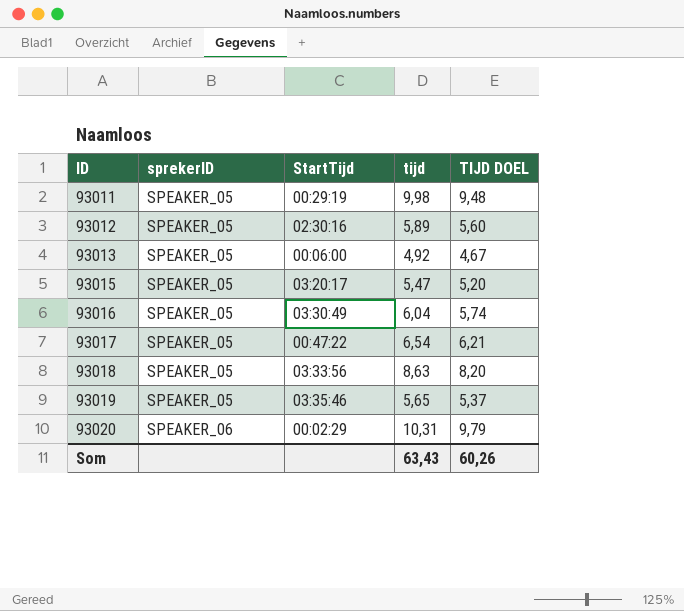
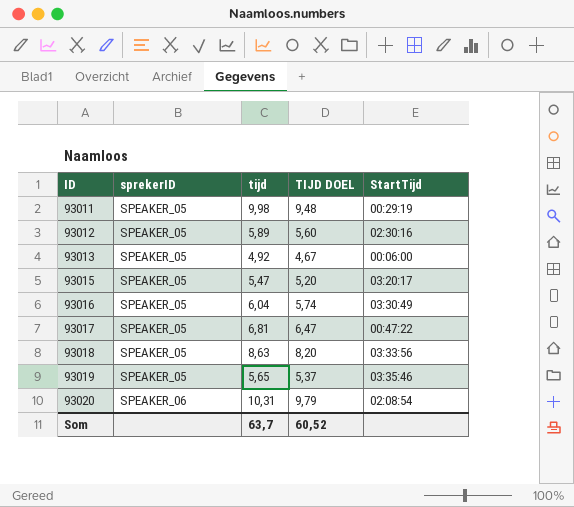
column StartTijd | position: 3 -> 5
93017 | tijd: 6,54 -> 6,81
93017 | TIJD DOEL: 6,21 -> 6,47
93020 | StartTijd: 00:02:29 -> 02:08:54
Som | tijd: 63,43 -> 63,7
Som | TIJD DOEL: 60,26 -> 60,52

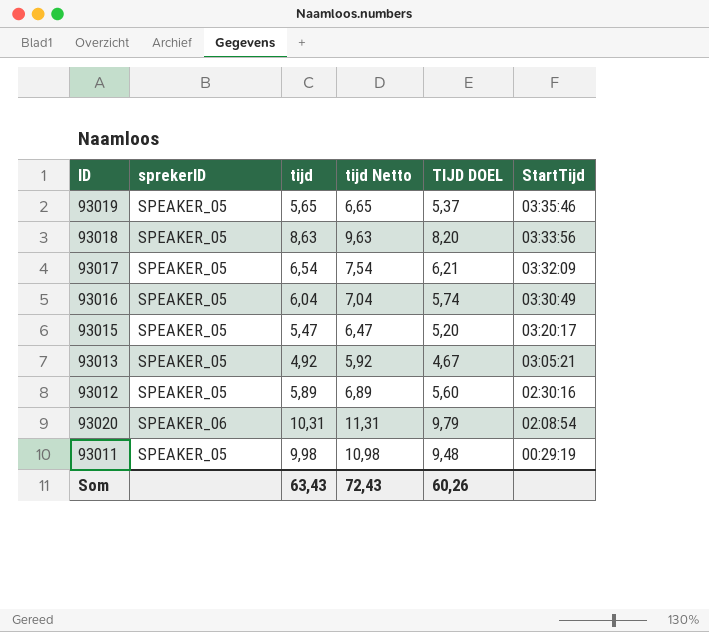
row order: ID ascending -> StartTijd descending
column tijd Netto | formula: none -> [tijd] + 1
93017 | tijd: 6,81 -> 6,54
93017 | TIJD DOEL: 6,47 -> 6,21
93017 | StartTijd: 00:47:22 -> 03:32:09
93013 | StartTijd: 00:06:00 -> 03:05:21
Som | tijd: 63,7 -> 63,43
Som | TIJD DOEL: 60,52 -> 60,26

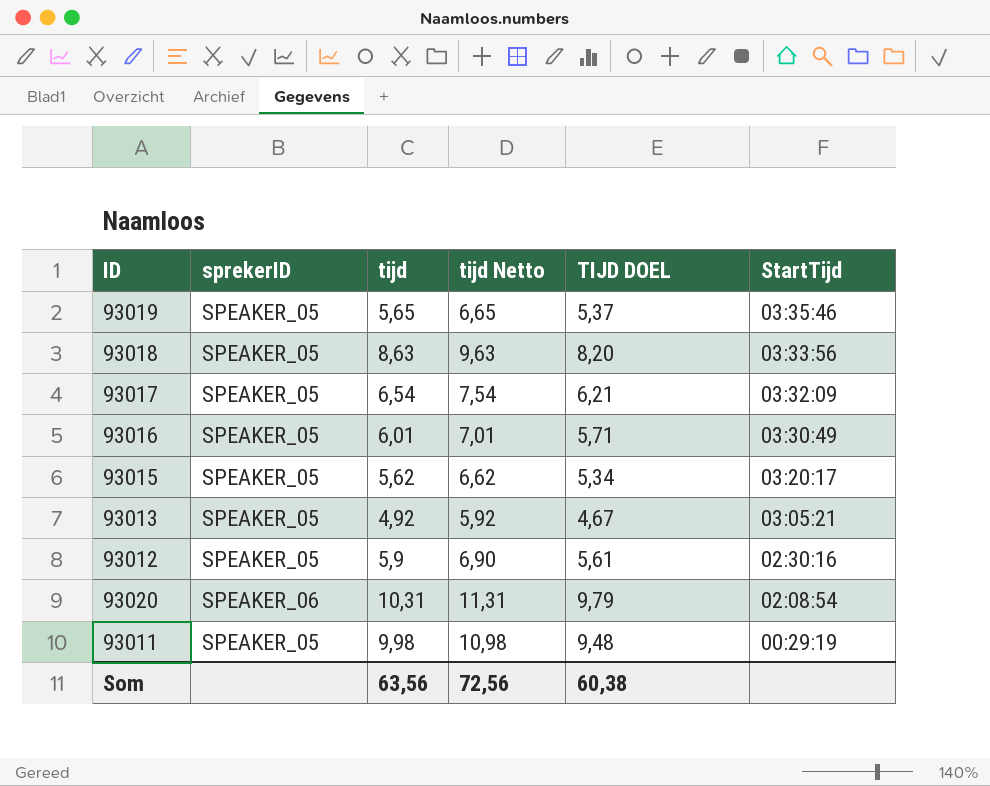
93016 | tijd: 6,04 -> 6,01
93016 | tijd Netto: 7,04 -> 7,01
93016 | TIJD DOEL: 5,74 -> 5,71
93015 | tijd: 5,47 -> 5,62
93015 | tijd Netto: 6,47 -> 6,62
93015 | TIJD DOEL: 5,20 -> 5,34
93012 | tijd: 5,89 -> 5,9
93012 | tijd Netto: 6,89 -> 6,90
93012 | TIJD DOEL: 5,60 -> 5,61
Som | tijd: 63,43 -> 63,56
Som | tijd Netto: 72,43 -> 72,56
Som | TIJD DOEL: 60,26 -> 60,38

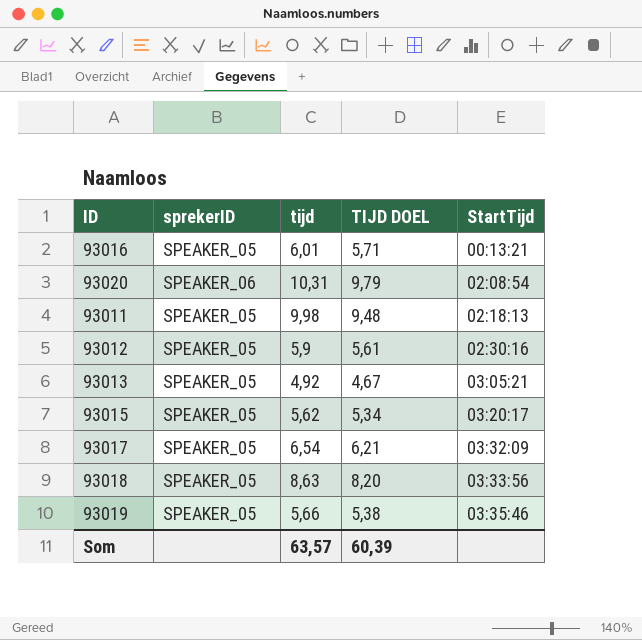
row order: StartTijd descending -> StartTijd ascending
column tijd Netto | formula: [tijd] + 1 -> none
93016 | StartTijd: 03:30:49 -> 00:13:21
93011 | StartTijd: 00:29:19 -> 02:18:13
93019 | tijd: 5,65 -> 5,66
93019 | TIJD DOEL: 5,37 -> 5,38
Som | tijd: 63,56 -> 63,57
Som | TIJD DOEL: 60,38 -> 60,39

